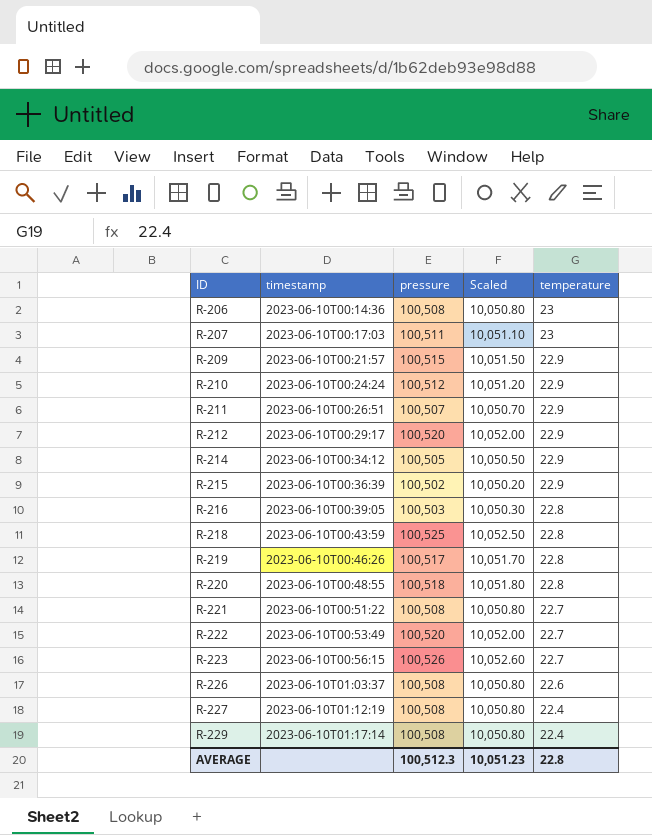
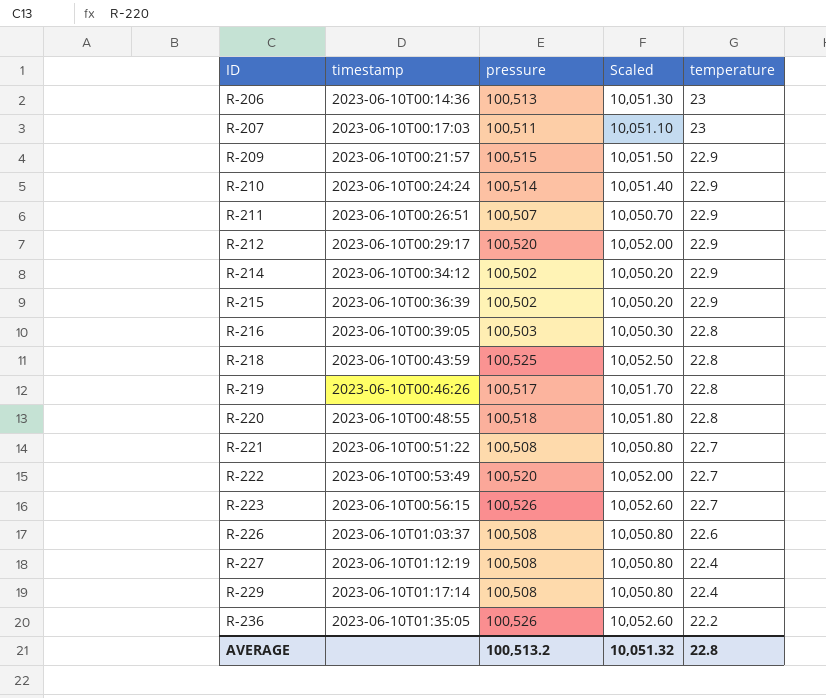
R-206 | pressure: 100,508 -> 100,513
R-206 | Scaled: 10,050.80 -> 10,051.30
R-210 | pressure: 100,512 -> 100,514
R-210 | Scaled: 10,051.20 -> 10,051.40
R-214 | pressure: 100,505 -> 100,502
R-214 | Scaled: 10,050.50 -> 10,050.20
row R-236: none -> 2023-06-10T01:35:05 | 100,526 | 10,052.60 | 22.2
AVERAGE | pressure: 100,512.3 -> 100,513.2
AVERAGE | Scaled: 10,051.23 -> 10,051.32

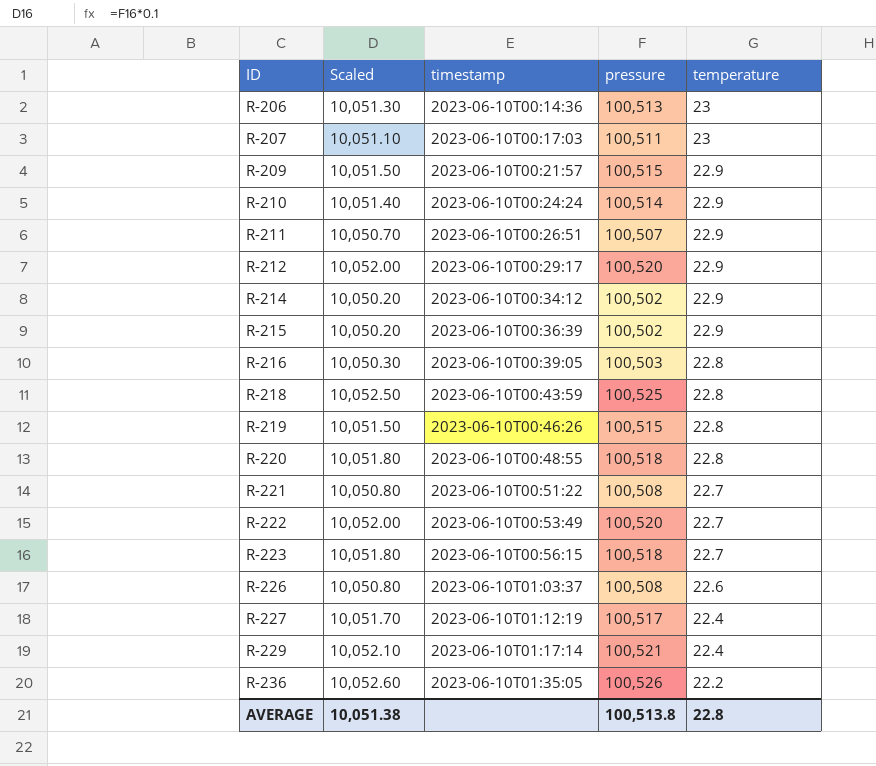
column Scaled | position: 4 -> 2
R-219 | Scaled: 10,051.70 -> 10,051.50
R-219 | pressure: 100,517 -> 100,515
R-223 | Scaled: 10,052.60 -> 10,051.80
R-223 | pressure: 100,526 -> 100,518
R-227 | Scaled: 10,050.80 -> 10,051.70
R-227 | pressure: 100,508 -> 100,517
R-229 | Scaled: 10,050.80 -> 10,052.10
R-229 | pressure: 100,508 -> 100,521
AVERAGE | Scaled: 10,051.32 -> 10,051.38
AVERAGE | pressure: 100,513.2 -> 100,513.8

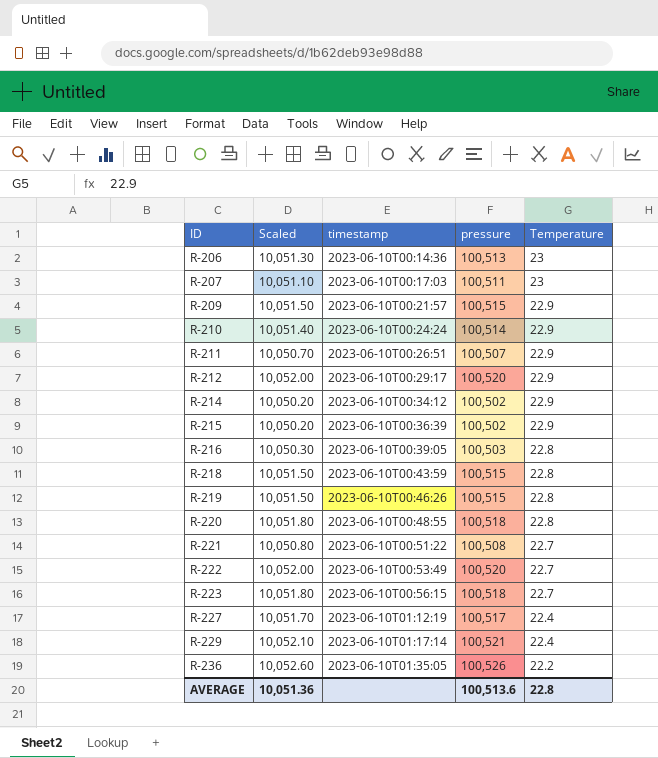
column name: temperature -> Temperature
row R-226: 10,050.80 | 2023-06-10T01:03:37 | 100,508 | 22.6 -> none
R-218 | Scaled: 10,052.50 -> 10,051.50
R-218 | pressure: 100,525 -> 100,515
AVERAGE | Scaled: 10,051.38 -> 10,051.36
AVERAGE | pressure: 100,513.8 -> 100,513.6

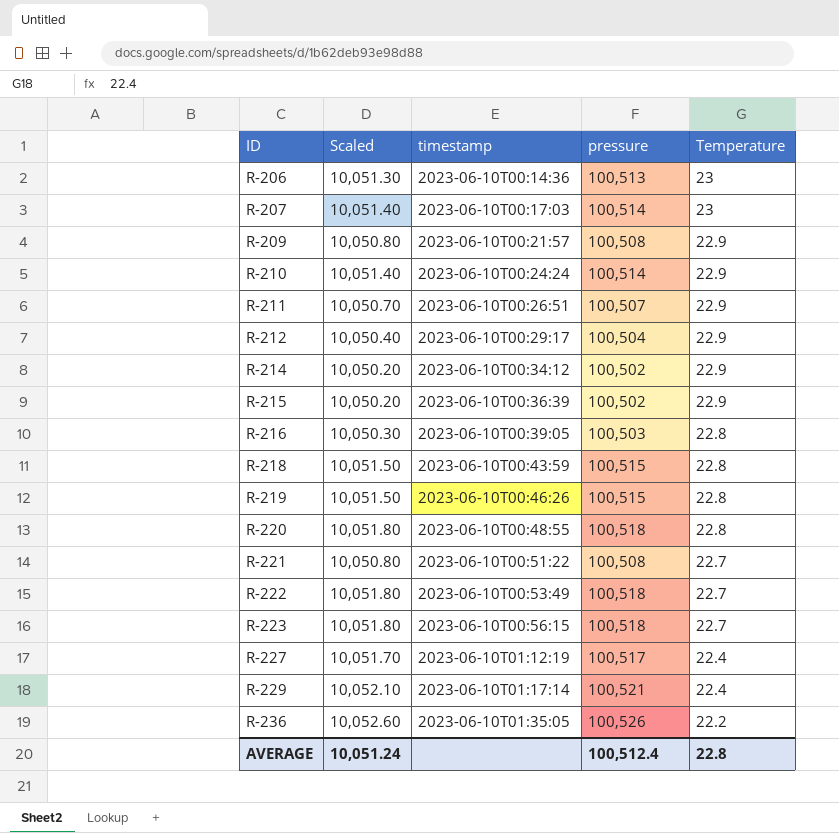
R-207 | Scaled: 10,051.10 -> 10,051.40
R-207 | pressure: 100,511 -> 100,514
R-209 | Scaled: 10,051.50 -> 10,050.80
R-209 | pressure: 100,515 -> 100,508
R-212 | Scaled: 10,052.00 -> 10,050.40
R-212 | pressure: 100,520 -> 100,504
R-222 | Scaled: 10,052.00 -> 10,051.80
R-222 | pressure: 100,520 -> 100,518
AVERAGE | Scaled: 10,051.36 -> 10,051.24
AVERAGE | pressure: 100,513.6 -> 100,512.4

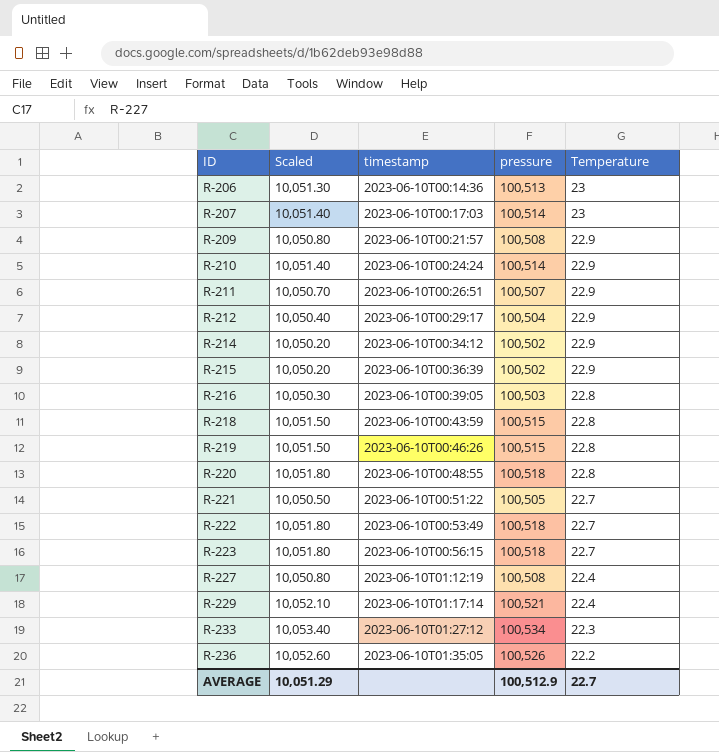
R-221 | Scaled: 10,050.80 -> 10,050.50
R-221 | pressure: 100,508 -> 100,505
R-227 | Scaled: 10,051.70 -> 10,050.80
R-227 | pressure: 100,517 -> 100,508
row R-233: none -> 10,053.40 | 2023-06-10T01:27:12 | 100,534 | 22.3
AVERAGE | Scaled: 10,051.24 -> 10,051.29
AVERAGE | pressure: 100,512.4 -> 100,512.9
AVERAGE | Temperature: 22.8 -> 22.7

